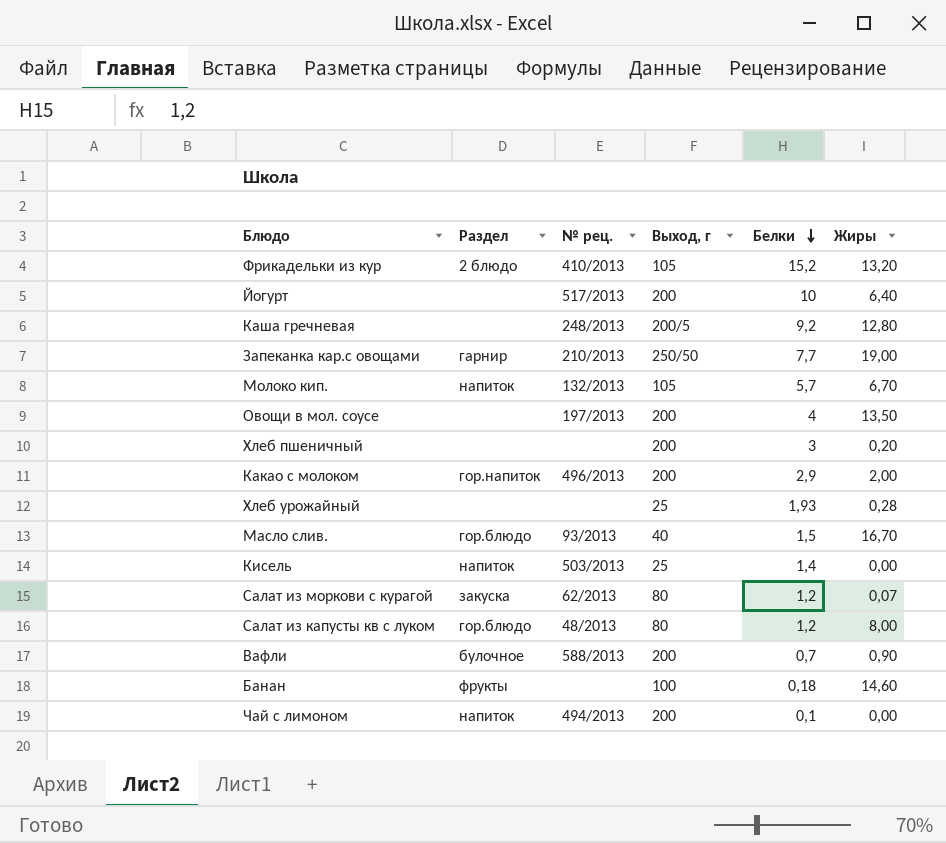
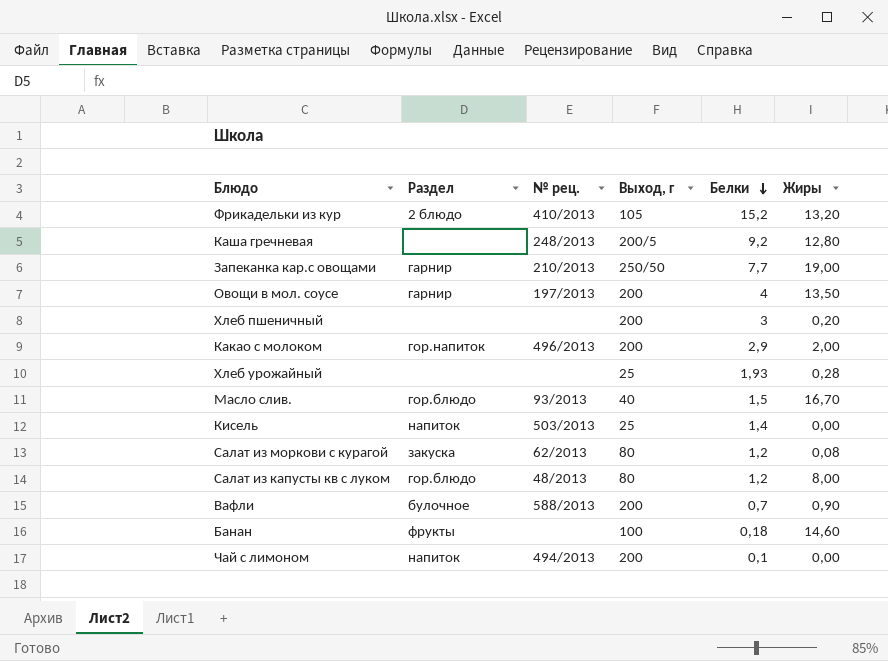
row Йогурт: none | 517/2013 | 200 | 10 | 6,40 -> none
row Молоко кип.: напиток | 132/2013 | 105 | 5,7 | 6,70 -> none
Овощи в мол. соусе | Раздел: none -> гарнир
Салат из моркови с курагой | Жиры: 0,07 -> 0,08

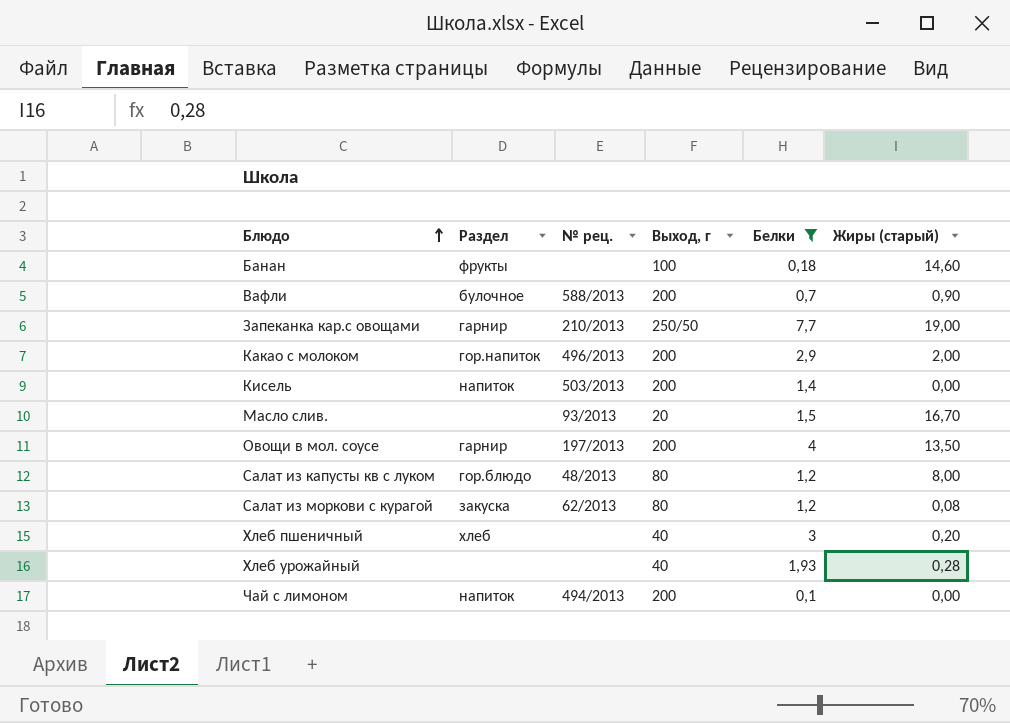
filter: none -> Белки <= 7,7
row order: Белки descending -> Блюдо ascending
column name: Жиры -> Жиры (старый)
Кисель | Выход, г: 25 -> 200
Масло слив. | Раздел: гор.блюдо -> none
Масло слив. | Выход, г: 40 -> 20
Хлеб пшеничный | Раздел: none -> хлеб
Хлеб пшеничный | Выход, г: 200 -> 40
Хлеб урожайный | Выход, г: 25 -> 40

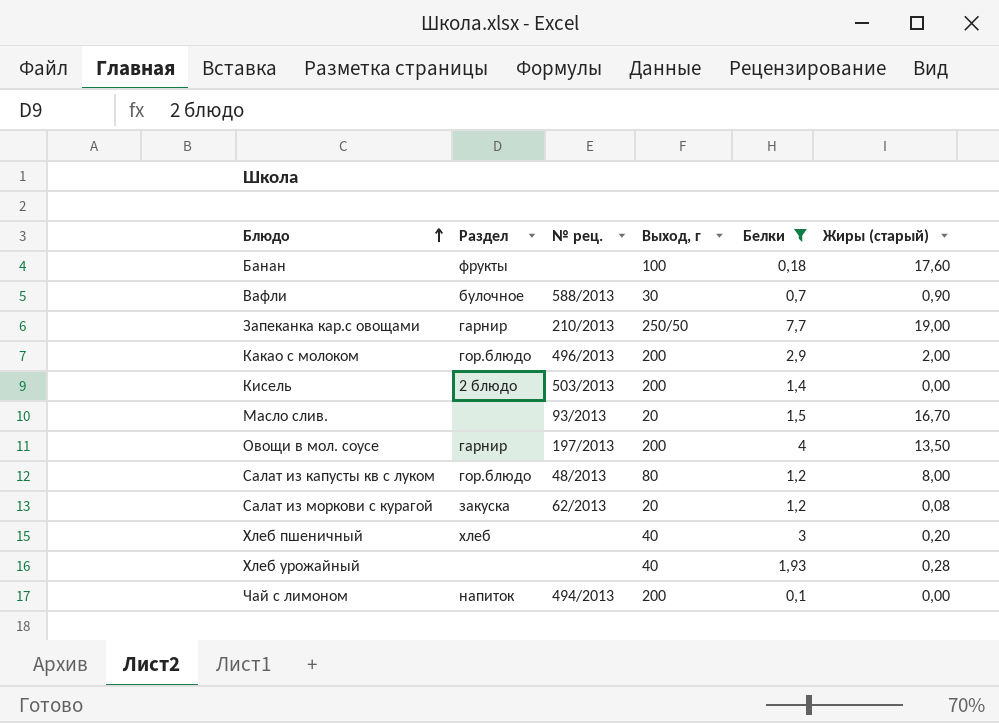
Банан | Жиры (старый): 14,60 -> 17,60
Вафли | Выход, г: 200 -> 30
Какао с молоком | Раздел: гор.напиток -> гор.блюдо
Кисель | Раздел: напиток -> 2 блюдо
Салат из моркови с курагой | Выход, г: 80 -> 20

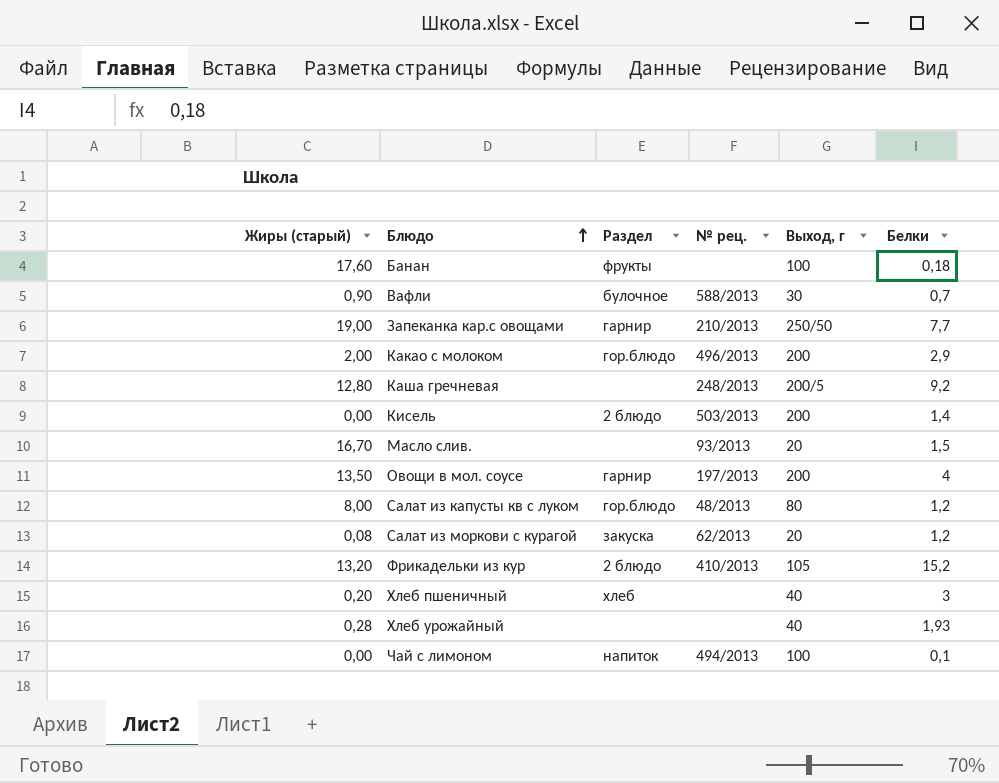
filter: Белки <= 7,7 -> none
column Жиры (старый) | position: 6 -> 1
Чай с лимоном | Выход, г: 200 -> 100

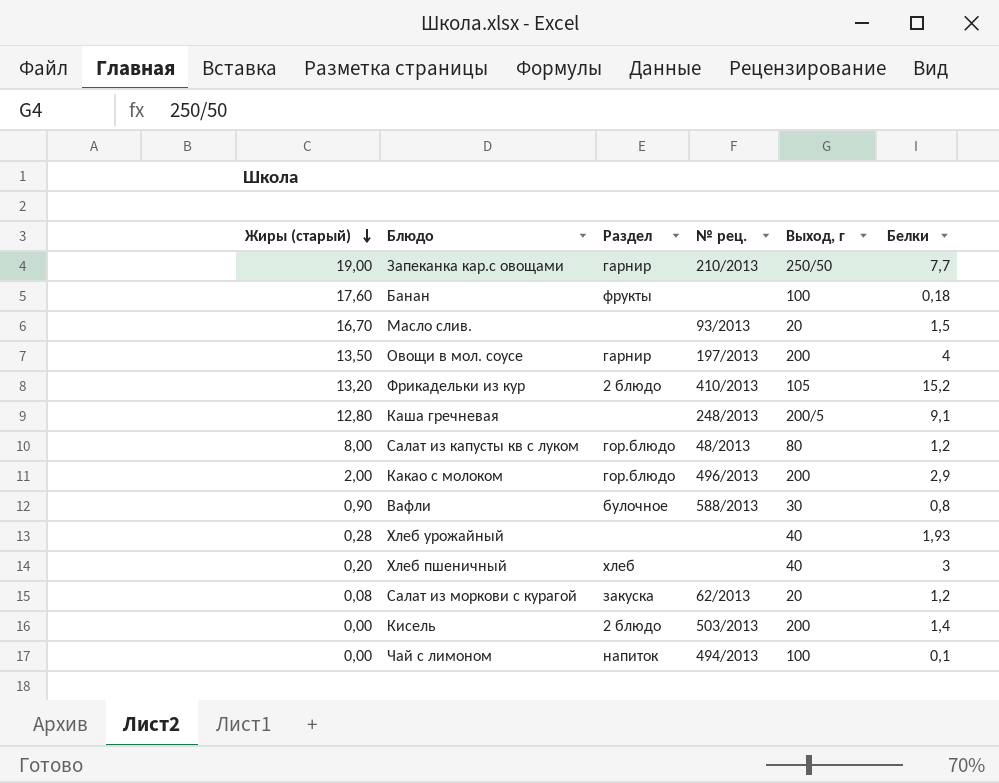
row order: Блюдо ascending -> Жиры (старый) descending
Каша гречневая | Белки: 9,2 -> 9,1
Вафли | Белки: 0,7 -> 0,8

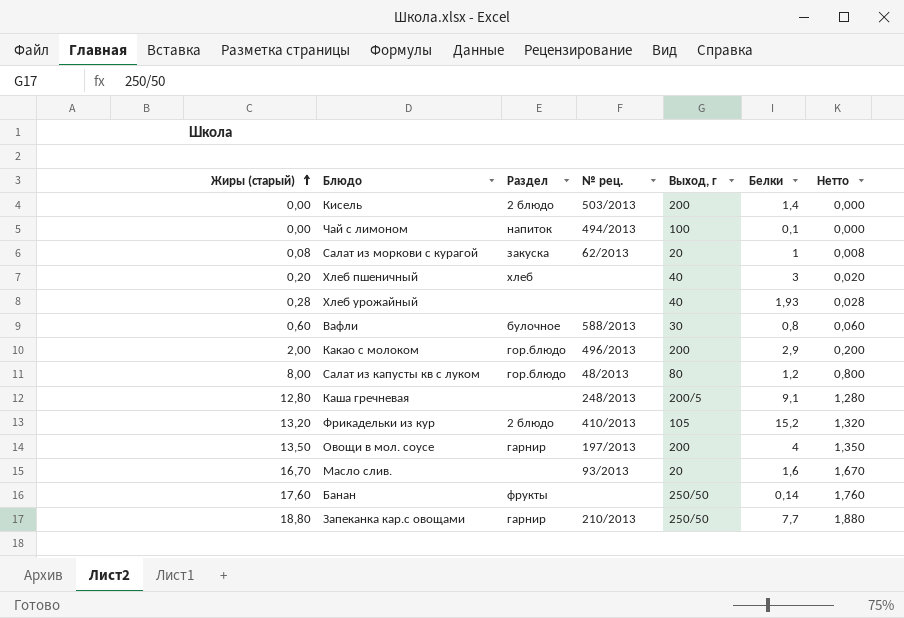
row order: Жиры (старый) descending -> Жиры (старый) ascending
column Нетто | formula: none -> [Жиры (старый)] * 0,1
Салат из моркови с курагой | Белки: 1,2 -> 1
Вафли | Жиры (старый): 0,90 -> 0,60
Масло слив. | Белки: 1,5 -> 1,6
Банан | Выход, г: 100 -> 250/50
Банан | Белки: 0,18 -> 0,14
Запеканка кар.с овощами | Жиры (старый): 19,00 -> 18,80

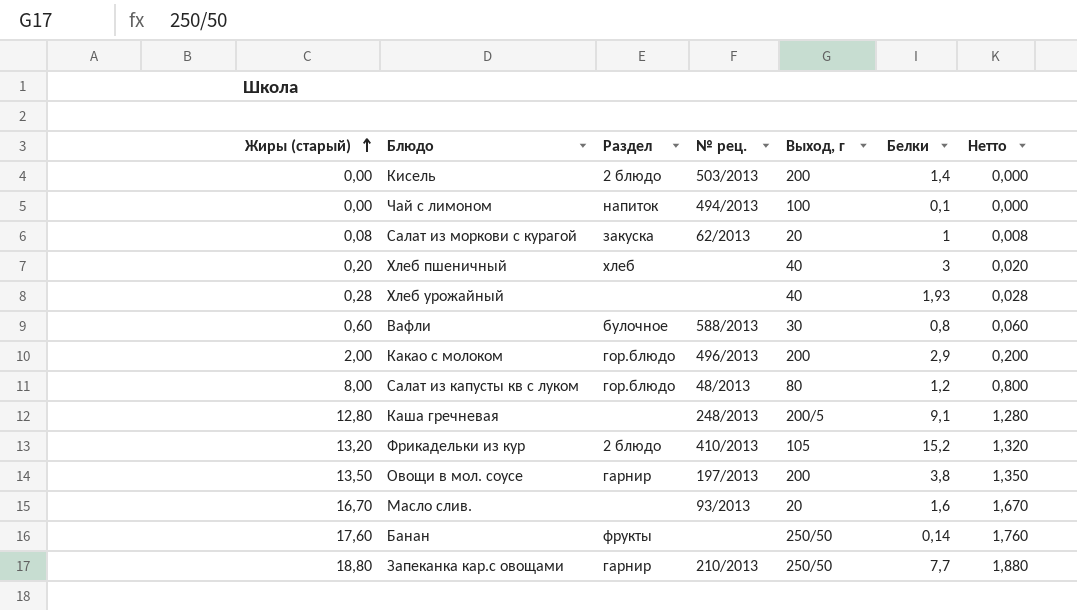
Овощи в мол. соусе | Белки: 4 -> 3,8

